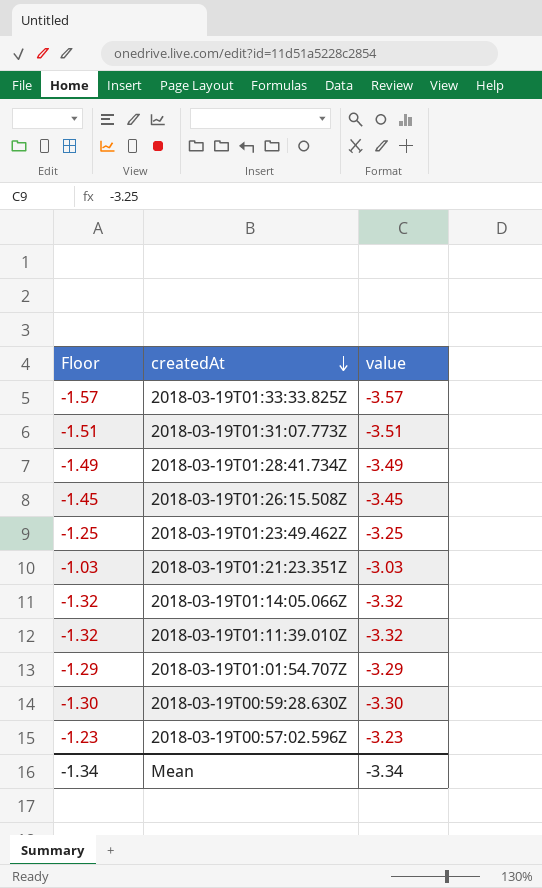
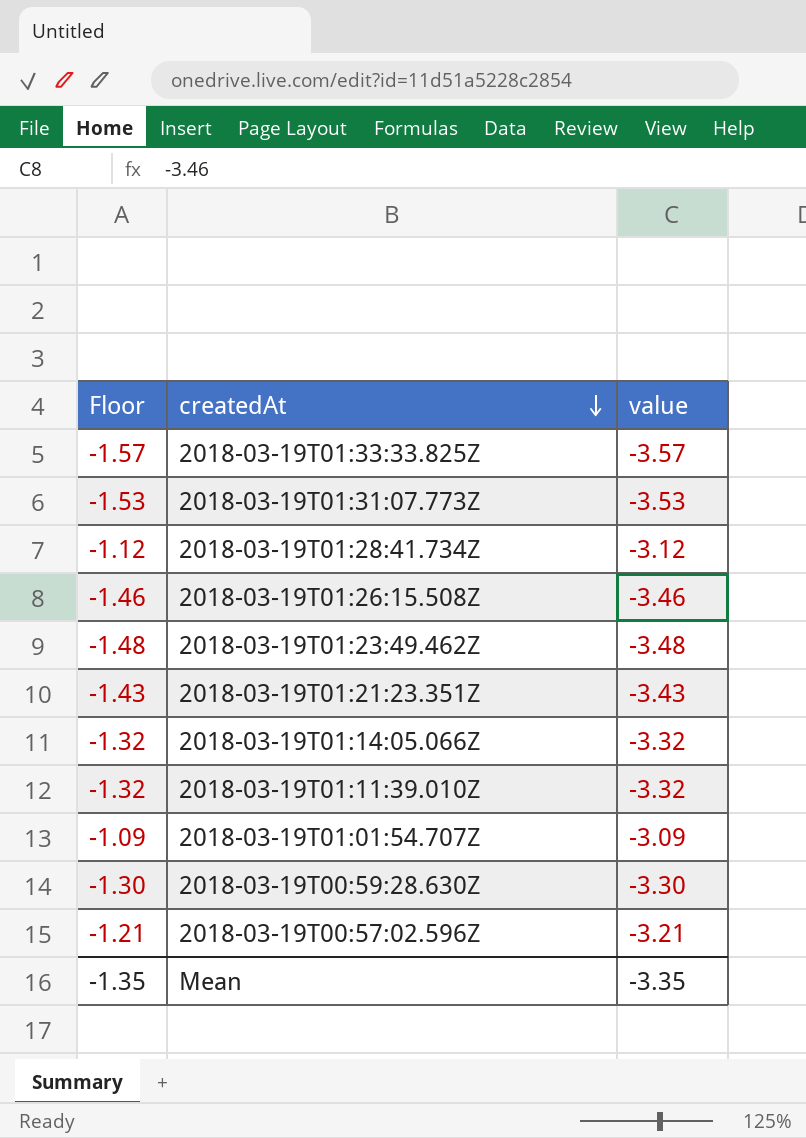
2018-03-19T01:31:07.773Z | Floor: -1.51 -> -1.53
2018-03-19T01:31:07.773Z | value: -3.51 -> -3.53
2018-03-19T01:28:41.734Z | Floor: -1.49 -> -1.12
2018-03-19T01:28:41.734Z | value: -3.49 -> -3.12
2018-03-19T01:26:15.508Z | Floor: -1.45 -> -1.46
2018-03-19T01:26:15.508Z | value: -3.45 -> -3.46
2018-03-19T01:23:49.462Z | Floor: -1.25 -> -1.48
2018-03-19T01:23:49.462Z | value: -3.25 -> -3.48
2018-03-19T01:21:23.351Z | Floor: -1.03 -> -1.43
2018-03-19T01:21:23.351Z | value: -3.03 -> -3.43
2018-03-19T01:01:54.707Z | Floor: -1.29 -> -1.09
2018-03-19T01:01:54.707Z | value: -3.29 -> -3.09
2018-03-19T00:57:02.596Z | Floor: -1.23 -> -1.21
2018-03-19T00:57:02.596Z | value: -3.23 -> -3.21
Mean | Floor: -1.34 -> -1.35
Mean | value: -3.34 -> -3.35

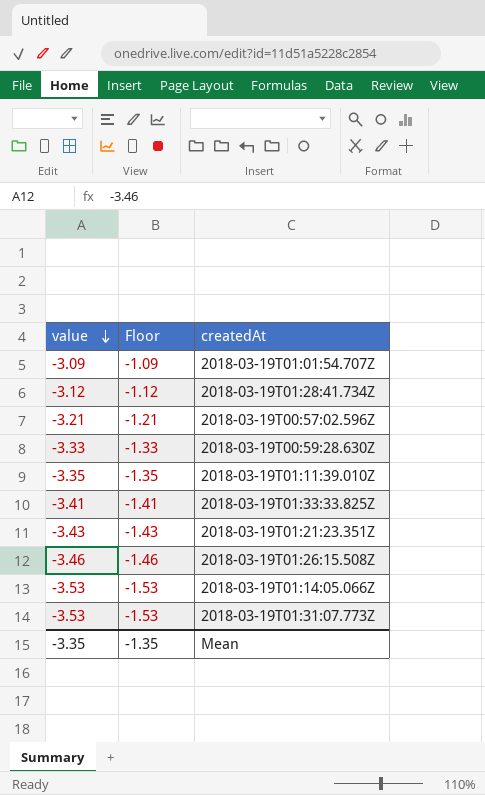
row order: createdAt descending -> value descending
column value | position: 3 -> 1
row 2018-03-19T01:23:49.462Z: -1.48 | -3.48 -> none
2018-03-19T00:59:28.630Z | value: -3.30 -> -3.33
2018-03-19T00:59:28.630Z | Floor: -1.30 -> -1.33
2018-03-19T01:11:39.010Z | value: -3.32 -> -3.35
2018-03-19T01:11:39.010Z | Floor: -1.32 -> -1.35
2018-03-19T01:33:33.825Z | value: -3.57 -> -3.41
2018-03-19T01:33:33.825Z | Floor: -1.57 -> -1.41
2018-03-19T01:14:05.066Z | value: -3.32 -> -3.53
2018-03-19T01:14:05.066Z | Floor: -1.32 -> -1.53

